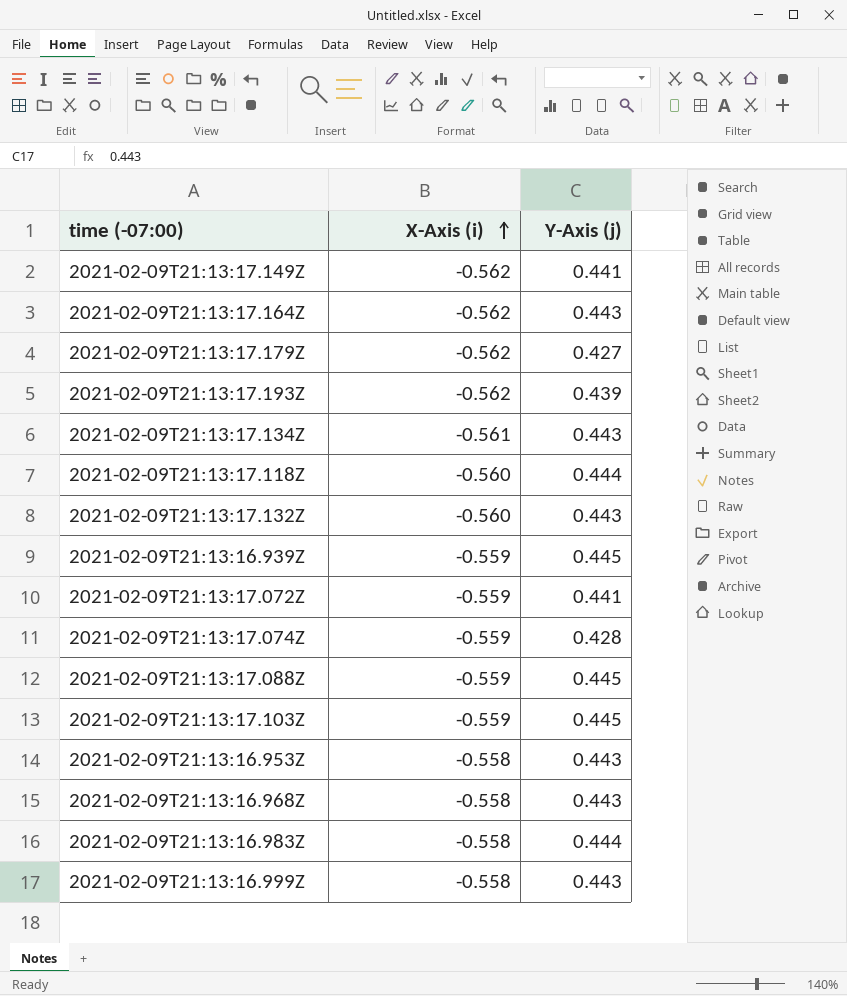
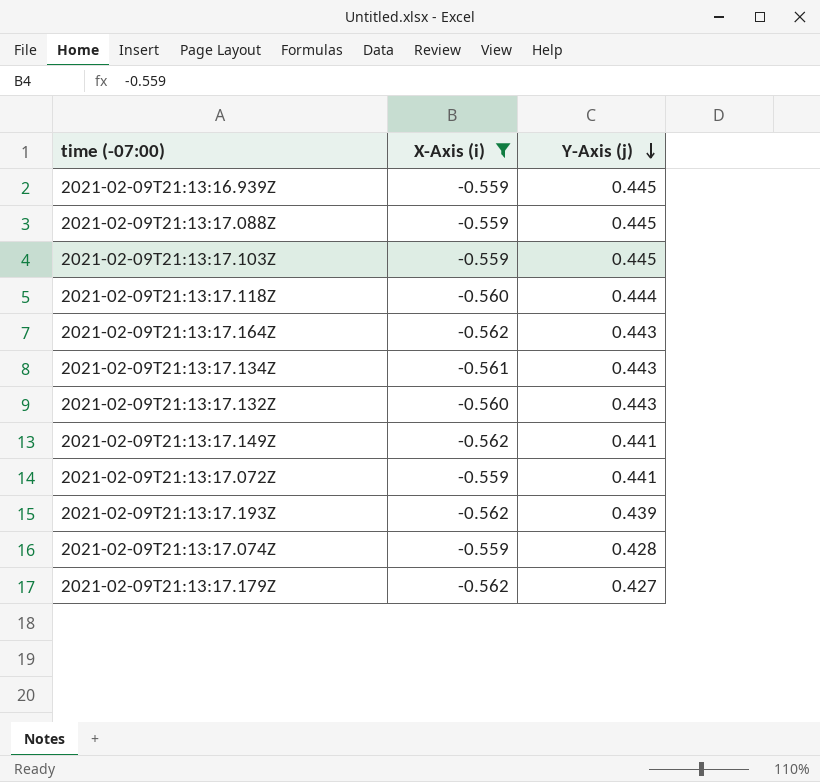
filter: none -> X-Axis (i) != -0.558
row order: X-Axis (i) ascending -> Y-Axis (j) descending

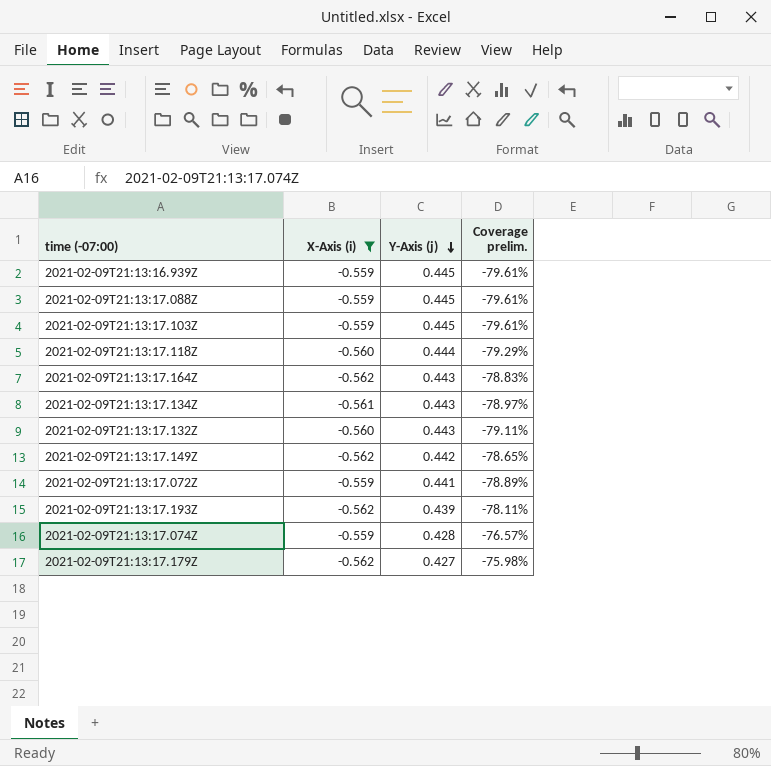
column Coverage prelim. | formula: none -> [Y-Axis (j)] / [X-Axis (i)]
2021-02-09T21:13:17.149Z | Y-Axis (j): 0.441 -> 0.442

